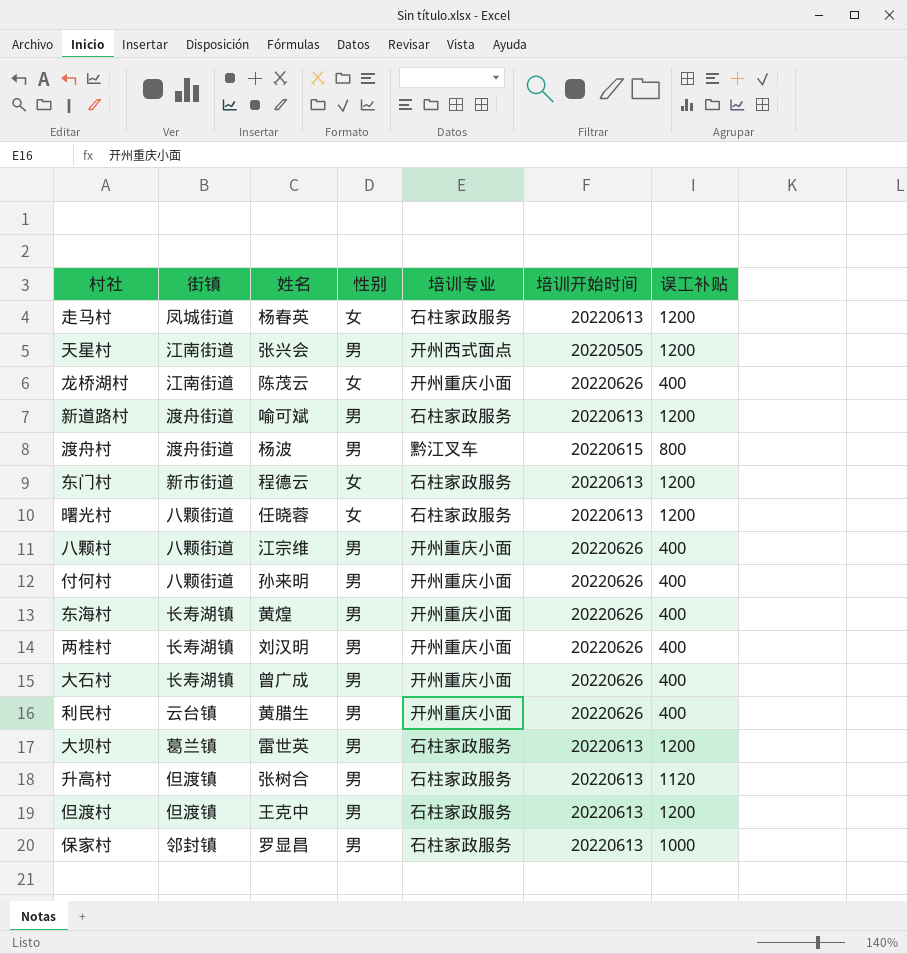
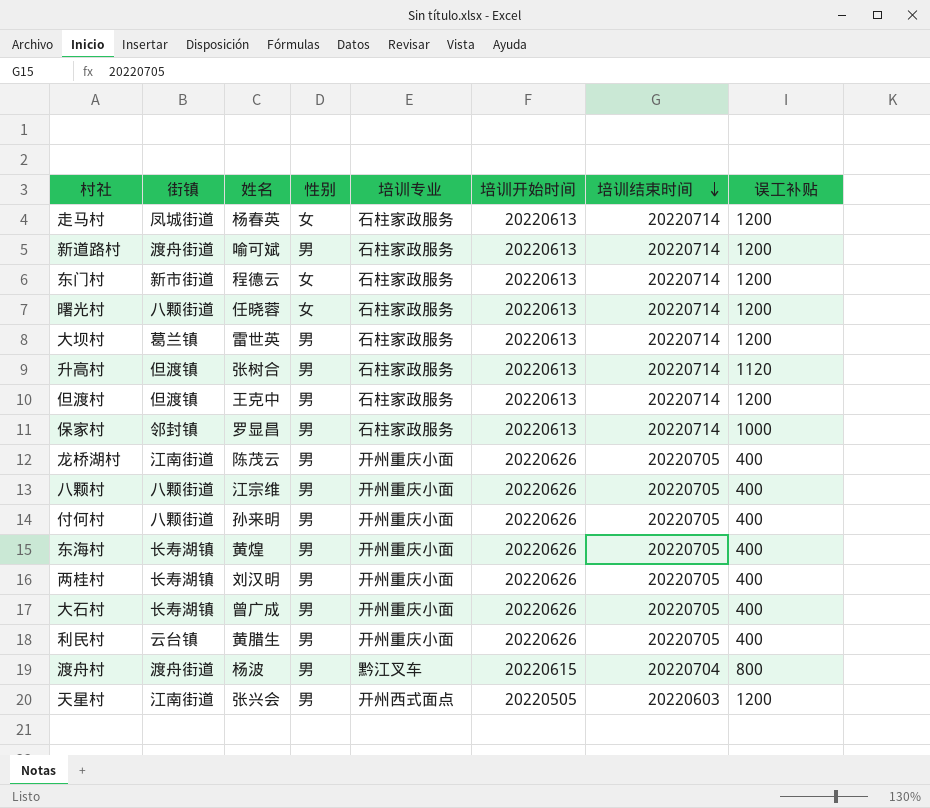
row order: none -> 培训结束时间 descending
column 培训结束时间 | position: none -> 7
龙桥湖村 | 性别: 女 -> 男

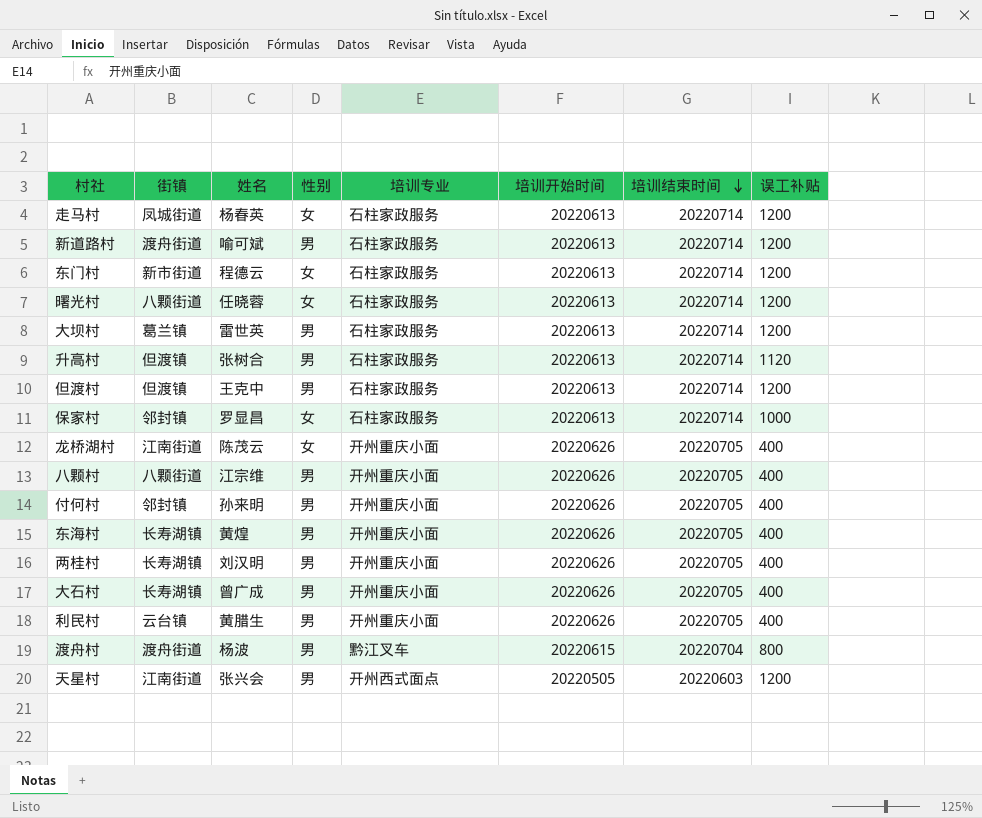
保家村 | 性别: 男 -> 女
龙桥湖村 | 性别: 男 -> 女
付何村 | 街镇: 八颗街道 -> 邻封镇

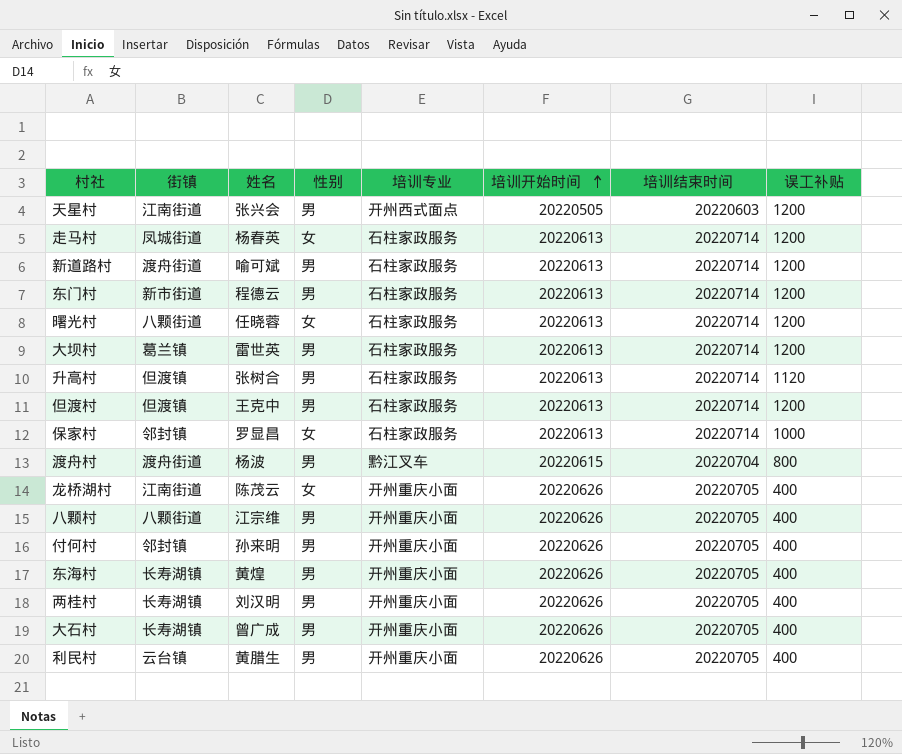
row order: 培训结束时间 descending -> 培训开始时间 ascending
东门村 | 性别: 女 -> 男

